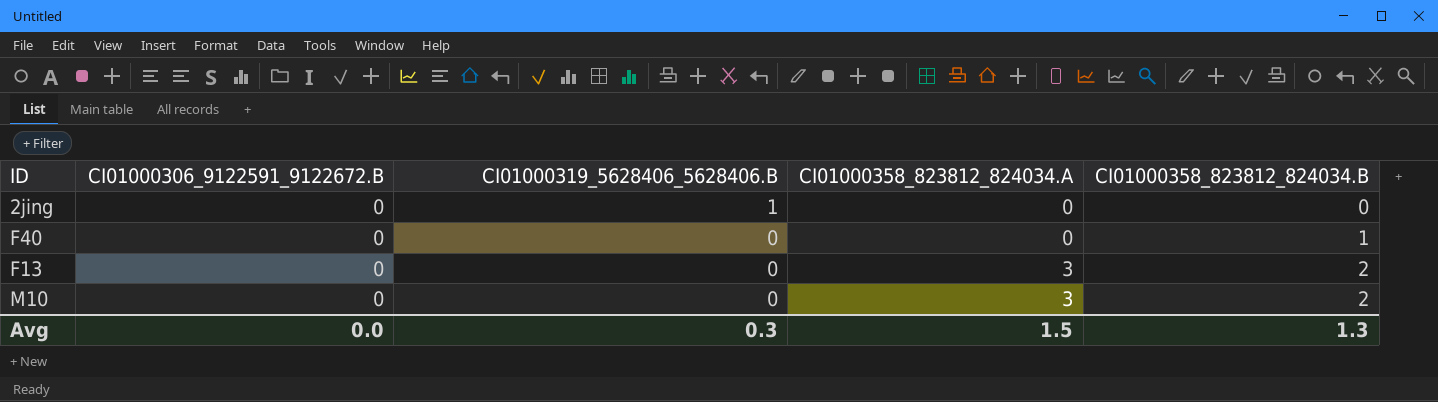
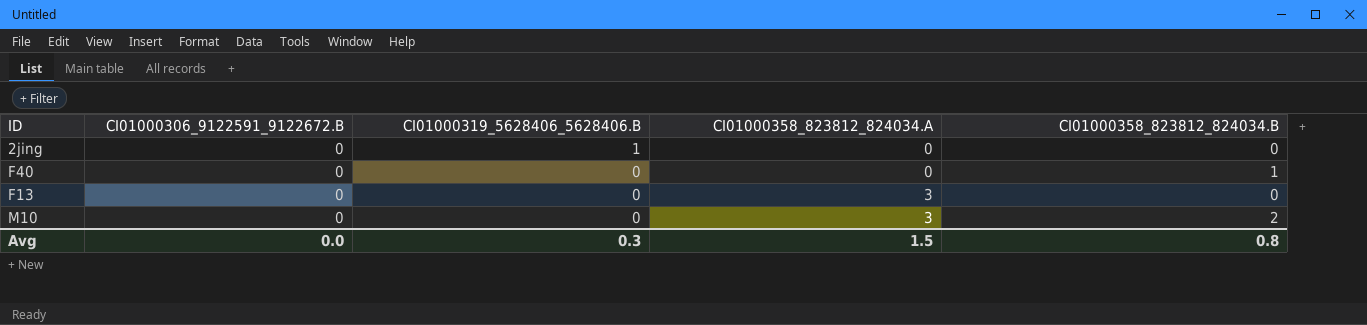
F13 | CI01000358_823812_824034.B: 2 -> 0
Avg | CI01000358_823812_824034.B: 1.3 -> 0.8

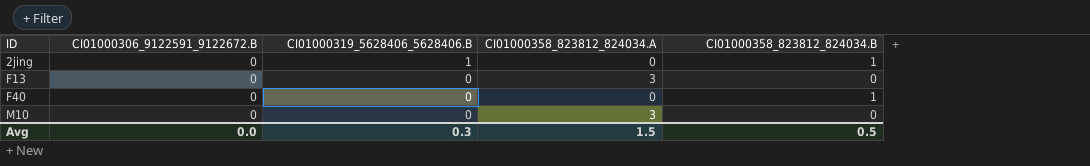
row order: CI01000319_5628406_5628406.B descending -> ID ascending
2jing | CI01000358_823812_824034.B: 0 -> 1
M10 | CI01000358_823812_824034.B: 2 -> 0
Avg | CI01000358_823812_824034.B: 0.8 -> 0.5

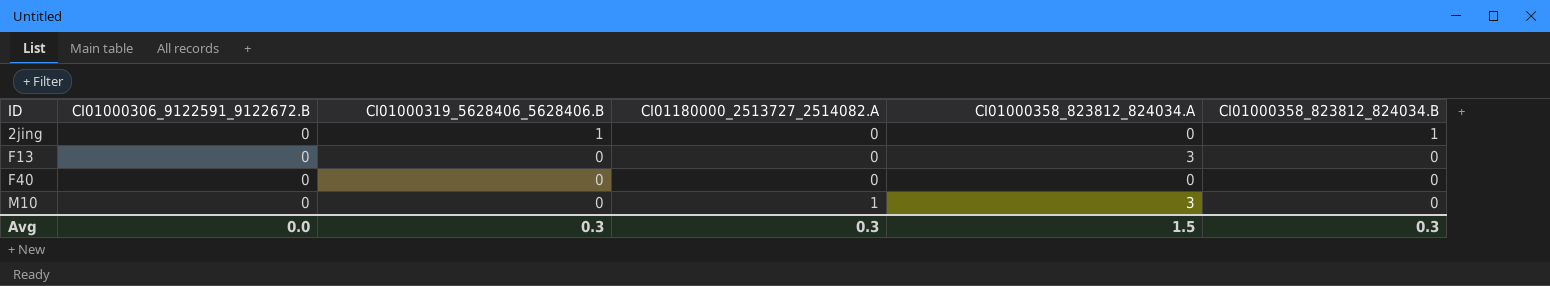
column CI01180000_2513727_2514082.A | position: none -> 4
F40 | CI01000358_823812_824034.B: 1 -> 0
Avg | CI01000358_823812_824034.B: 0.5 -> 0.3

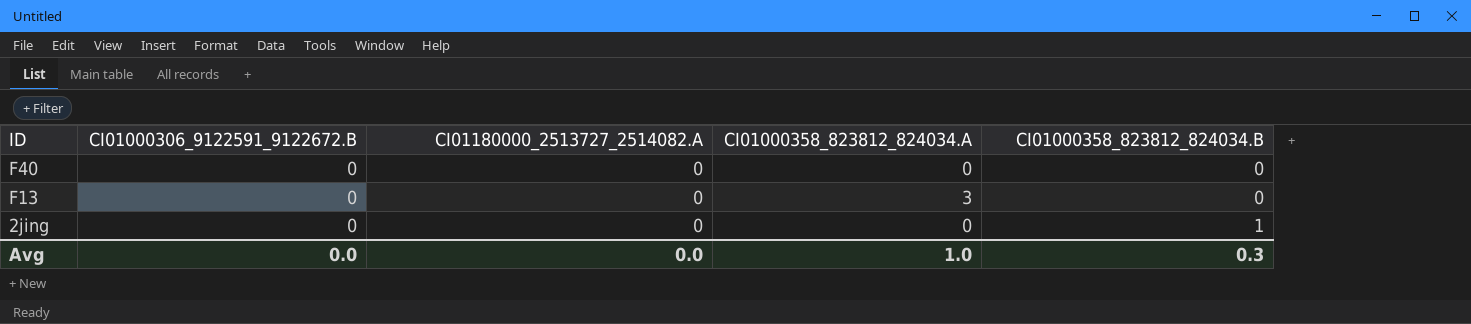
row order: ID ascending -> ID descending
column CI01000319_5628406_5628406.B | position: 3 -> none
row M10: 0 | 0 | 1 | 3 | 0 -> none
Avg | CI01180000_2513727_2514082.A: 0.3 -> 0.0
Avg | CI01000358_823812_824034.A: 1.5 -> 1.0

